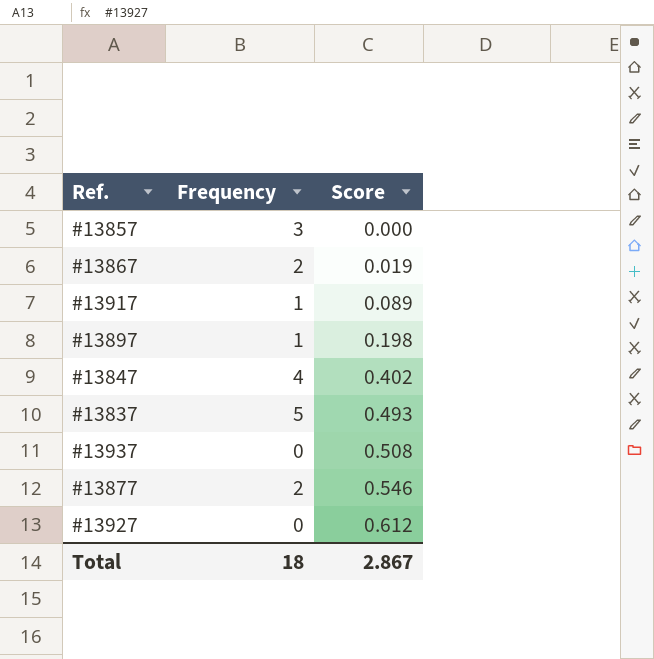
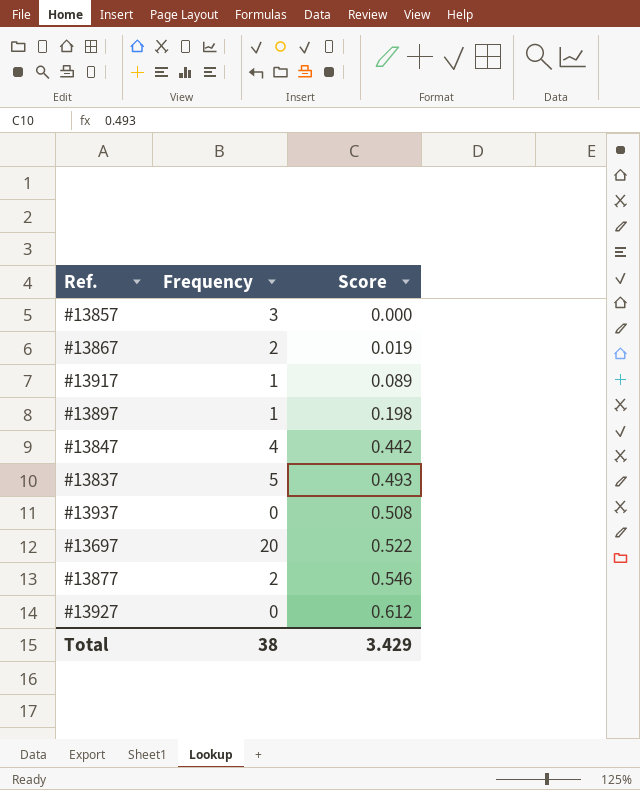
#13847 | Score: 0.402 -> 0.442
row #13697: none -> 20 | 0.522
Total | Frequency: 18 -> 38
Total | Score: 2.867 -> 3.429

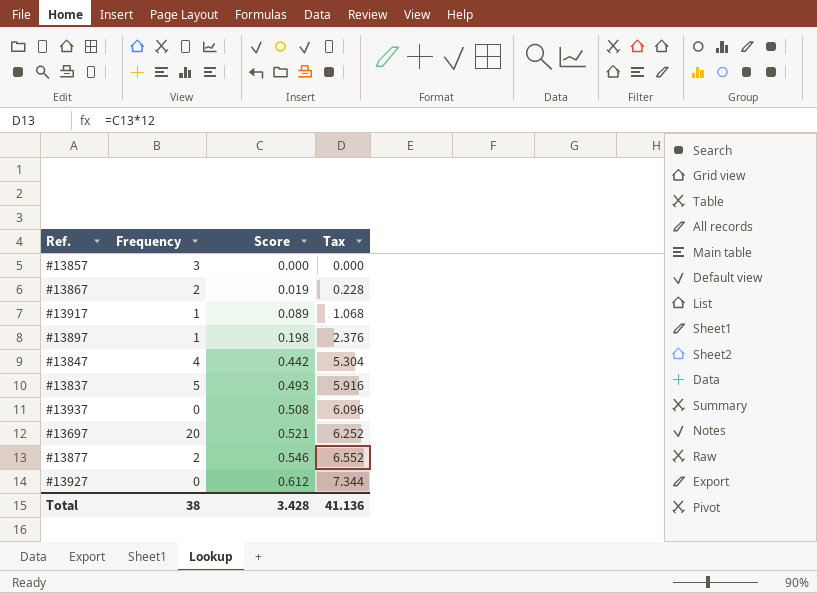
column Tax | formula: none -> [Score] * 12
#13697 | Score: 0.522 -> 0.521
Total | Score: 3.429 -> 3.428

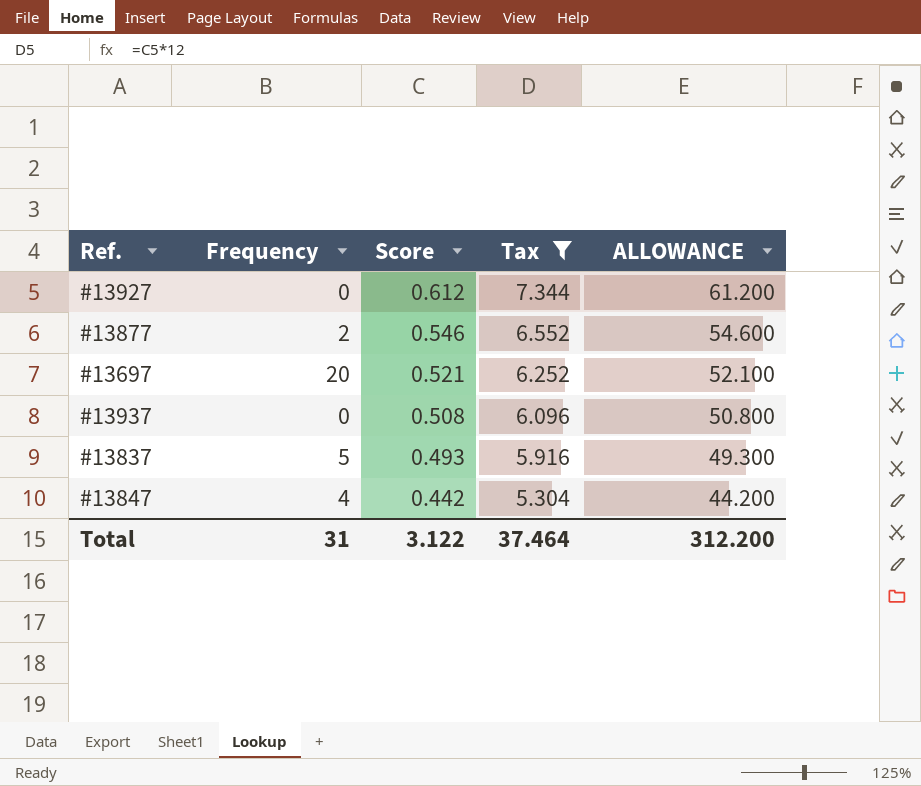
filter: none -> Tax >= 5.304
row order: Score ascending -> Score descending
column ALLOWANCE | formula: none -> [Score] * 100
Total | Frequency: 38 -> 31
Total | Score: 3.428 -> 3.122
Total | Tax: 41.136 -> 37.464

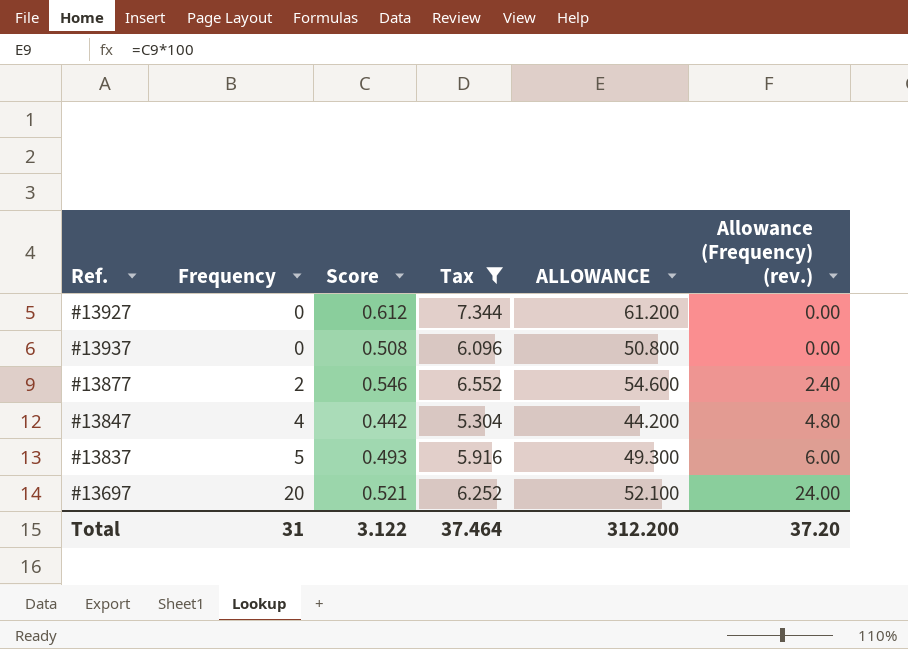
row order: Score descending -> Frequency ascending
column Allowance (Frequency) (rev.) | formula: none -> [Frequency] * 1.2

